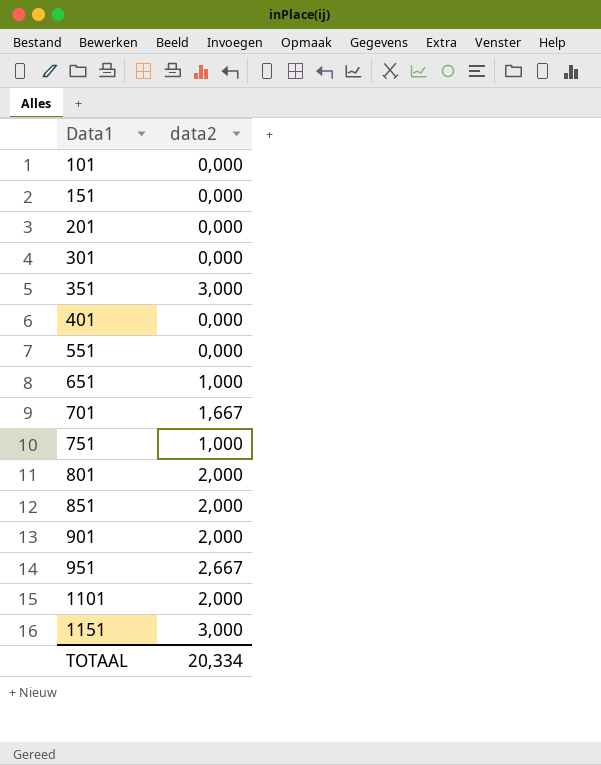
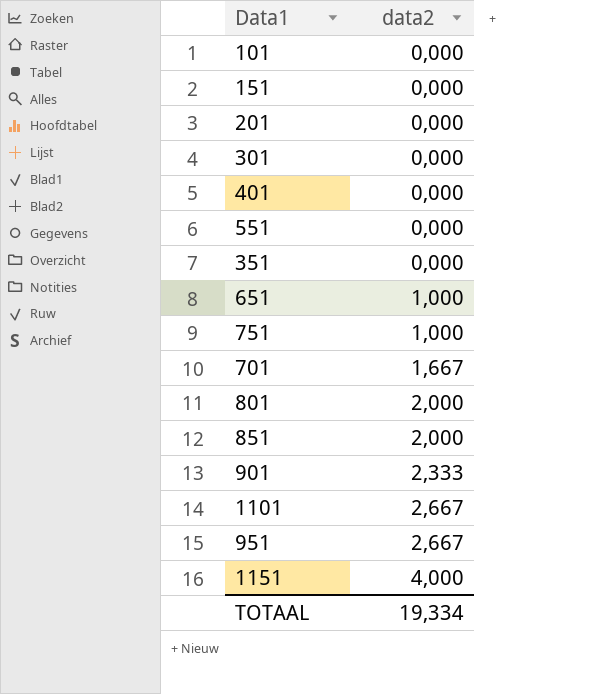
row order: Data1 ascending -> data2 ascending
351 | data2: 3,000 -> 0,000
901 | data2: 2,000 -> 2,333
1101 | data2: 2,000 -> 2,667
1151 | data2: 3,000 -> 4,000
TOTAAL | data2: 20,334 -> 19,334

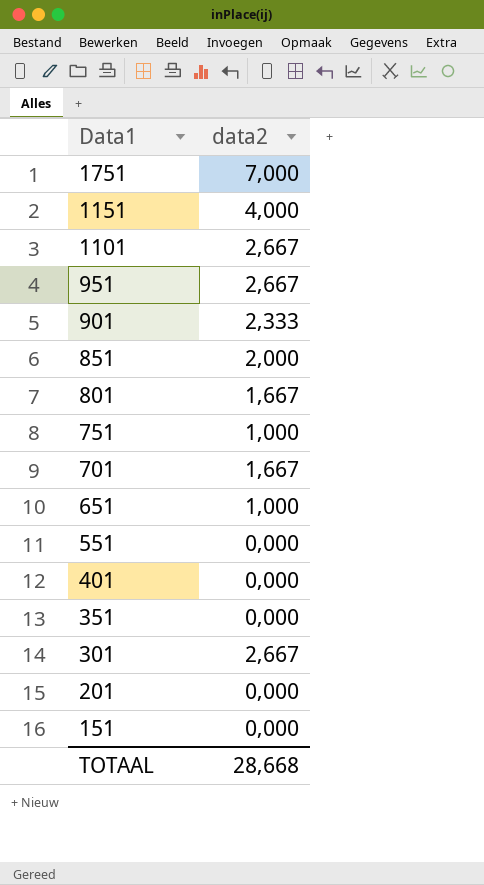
row order: data2 ascending -> Data1 descending
row 101: 0,000 -> none
row 1751: none -> 7,000
801 | data2: 2,000 -> 1,667
301 | data2: 0,000 -> 2,667
TOTAAL | data2: 19,334 -> 28,668

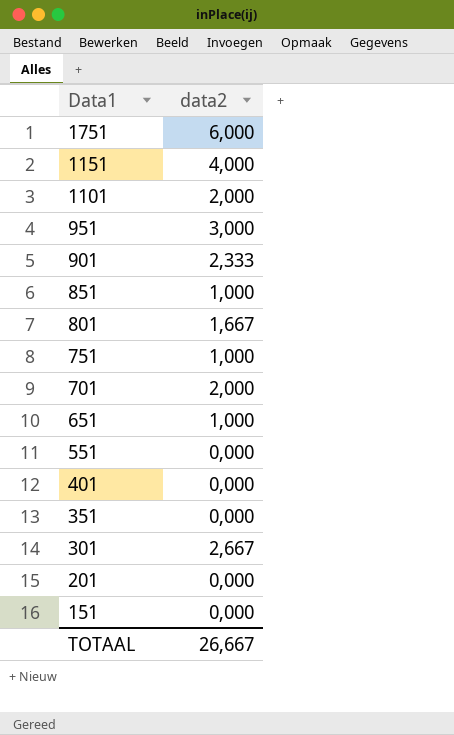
1751 | data2: 7,000 -> 6,000
1101 | data2: 2,667 -> 2,000
951 | data2: 2,667 -> 3,000
851 | data2: 2,000 -> 1,000
701 | data2: 1,667 -> 2,000
TOTAAL | data2: 28,668 -> 26,667

